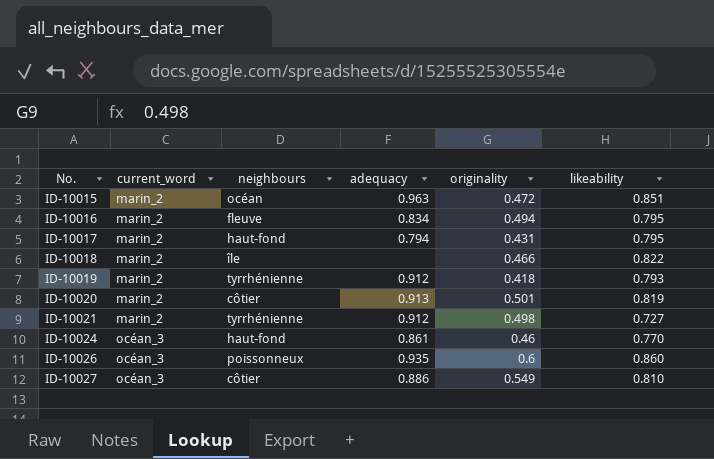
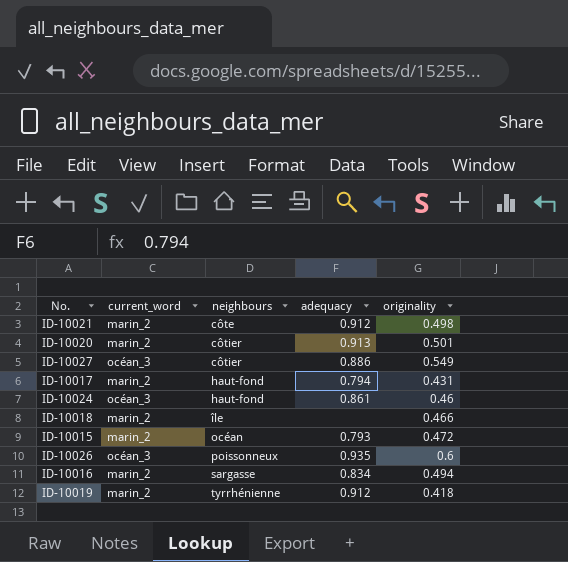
row order: No. ascending -> neighbours ascending
column likeability | position: 6 -> none
ID-10021 | neighbours: tyrrhénienne -> côte
ID-10015 | adequacy: 0.963 -> 0.793
ID-10016 | neighbours: fleuve -> sargasse

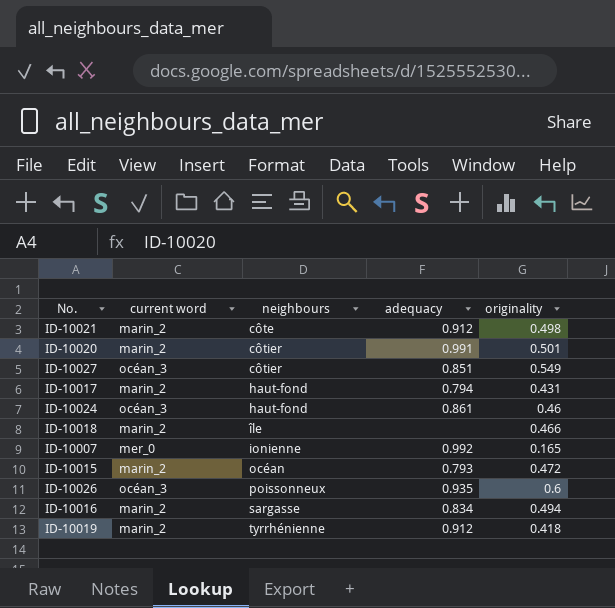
column name: current_word -> current word
ID-10020 | adequacy: 0.913 -> 0.991
ID-10027 | adequacy: 0.886 -> 0.851
row ID-10007: none -> mer_0 | ionienne | 0.992 | 0.165

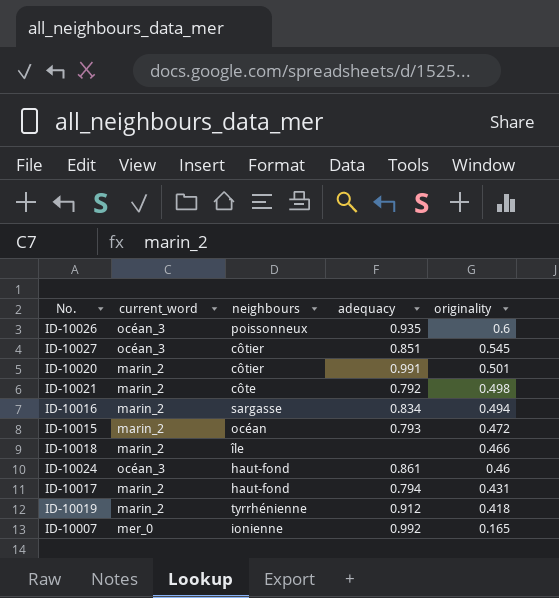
row order: neighbours ascending -> originality descending
column name: current word -> current_word
ID-10027 | originality: 0.549 -> 0.545
ID-10021 | adequacy: 0.912 -> 0.792

